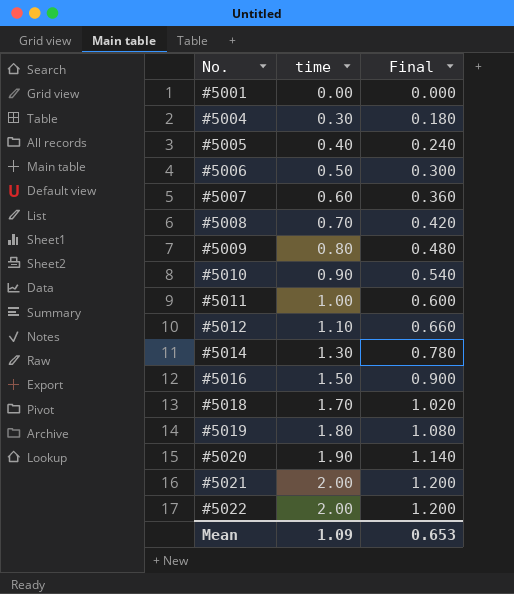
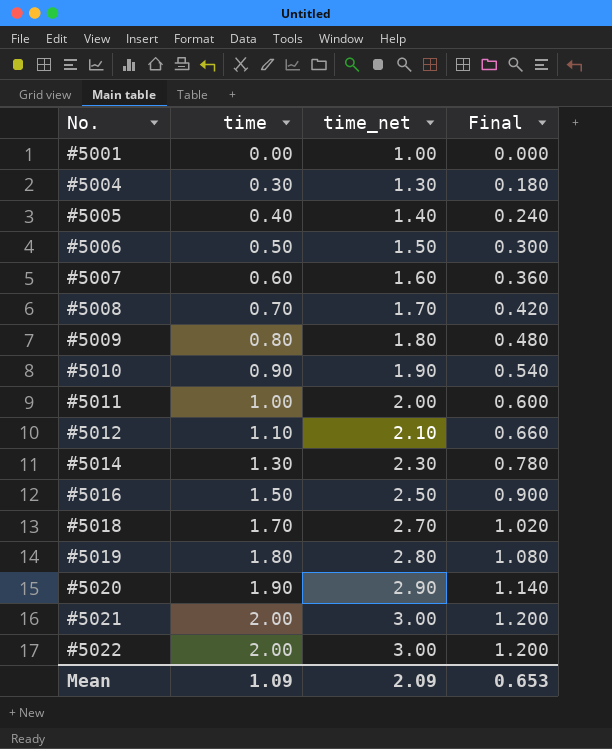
column time_net | formula: none -> [time] + 1

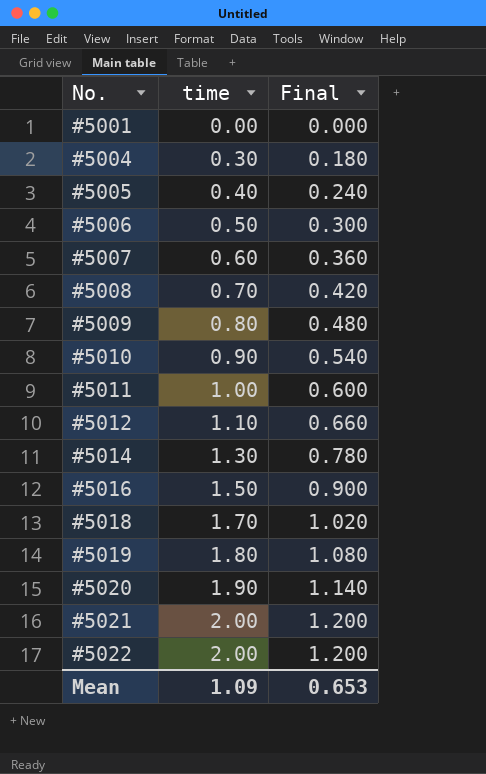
column time_net | formula: [time] + 1 -> none

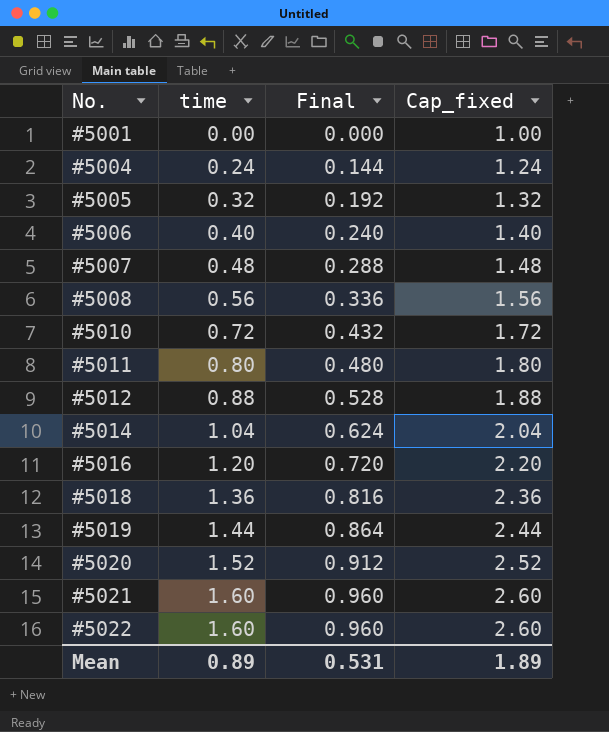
column Cap_fixed | formula: none -> [time] + 1
row #5009: 0.80 | 0.480 -> none
#5004 | time: 0.30 -> 0.24
#5004 | Final: 0.180 -> 0.144
#5005 | time: 0.40 -> 0.32
#5005 | Final: 0.240 -> 0.192
#5006 | time: 0.50 -> 0.40
#5006 | Final: 0.300 -> 0.240
#5007 | time: 0.60 -> 0.48
#5007 | Final: 0.360 -> 0.288
#5008 | time: 0.70 -> 0.56
#5008 | Final: 0.420 -> 0.336
#5010 | time: 0.90 -> 0.72
#5010 | Final: 0.540 -> 0.432
#5011 | time: 1.00 -> 0.80
#5011 | Final: 0.600 -> 0.480
#5012 | time: 1.10 -> 0.88
#5012 | Final: 0.660 -> 0.528
#5014 | time: 1.30 -> 1.04
#5014 | Final: 0.780 -> 0.624
#5016 | time: 1.50 -> 1.20
#5016 | Final: 0.900 -> 0.720
#5018 | time: 1.70 -> 1.36
#5018 | Final: 1.020 -> 0.816
#5019 | time: 1.80 -> 1.44
#5019 | Final: 1.080 -> 0.864
#5020 | time: 1.90 -> 1.52
#5020 | Final: 1.140 -> 0.912
#5021 | time: 2.00 -> 1.60
#5021 | Final: 1.200 -> 0.960
#5022 | time: 2.00 -> 1.60
#5022 | Final: 1.200 -> 0.960
Mean | time: 1.09 -> 0.89
Mean | Final: 0.653 -> 0.531

